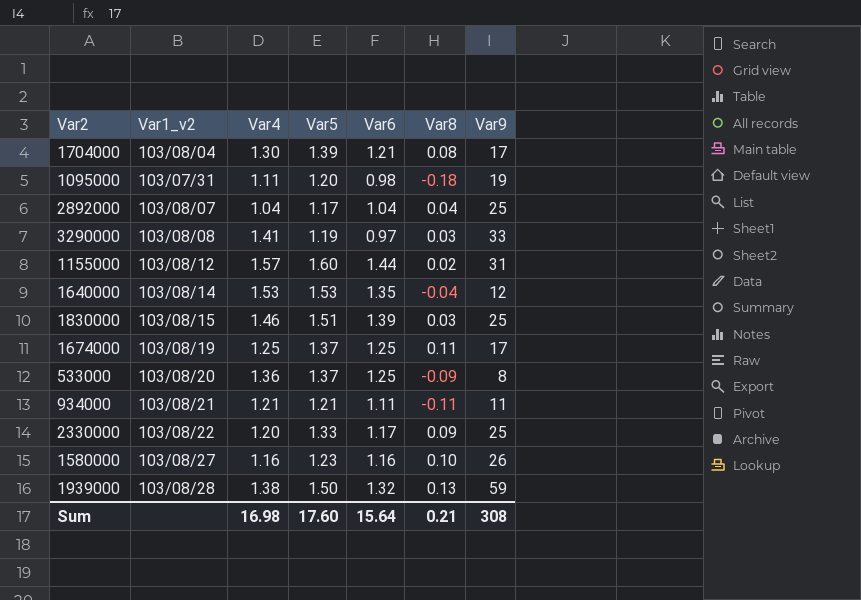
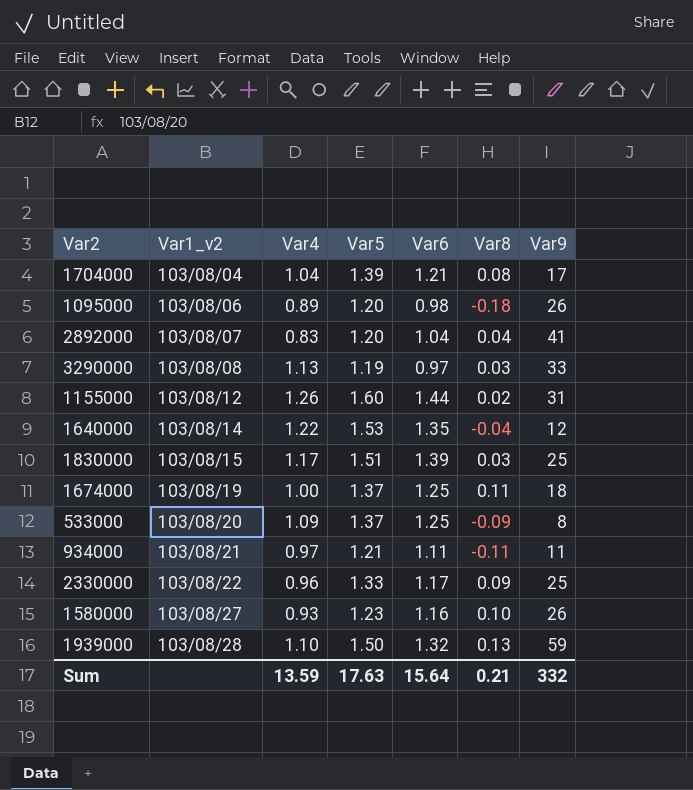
1704000 | Var4: 1.30 -> 1.04
1095000 | Var1_v2: 103/07/31 -> 103/08/06
1095000 | Var4: 1.11 -> 0.89
1095000 | Var9: 19 -> 26
2892000 | Var4: 1.04 -> 0.83
2892000 | Var5: 1.17 -> 1.20
2892000 | Var9: 25 -> 41
3290000 | Var4: 1.41 -> 1.13
1155000 | Var4: 1.57 -> 1.26
1640000 | Var4: 1.53 -> 1.22
1830000 | Var4: 1.46 -> 1.17
1674000 | Var4: 1.25 -> 1.00
1674000 | Var9: 17 -> 18
533000 | Var4: 1.36 -> 1.09
934000 | Var4: 1.21 -> 0.97
2330000 | Var4: 1.20 -> 0.96
1580000 | Var4: 1.16 -> 0.93
1939000 | Var4: 1.38 -> 1.10
Sum | Var4: 16.98 -> 13.59
Sum | Var5: 17.60 -> 17.63
Sum | Var9: 308 -> 332

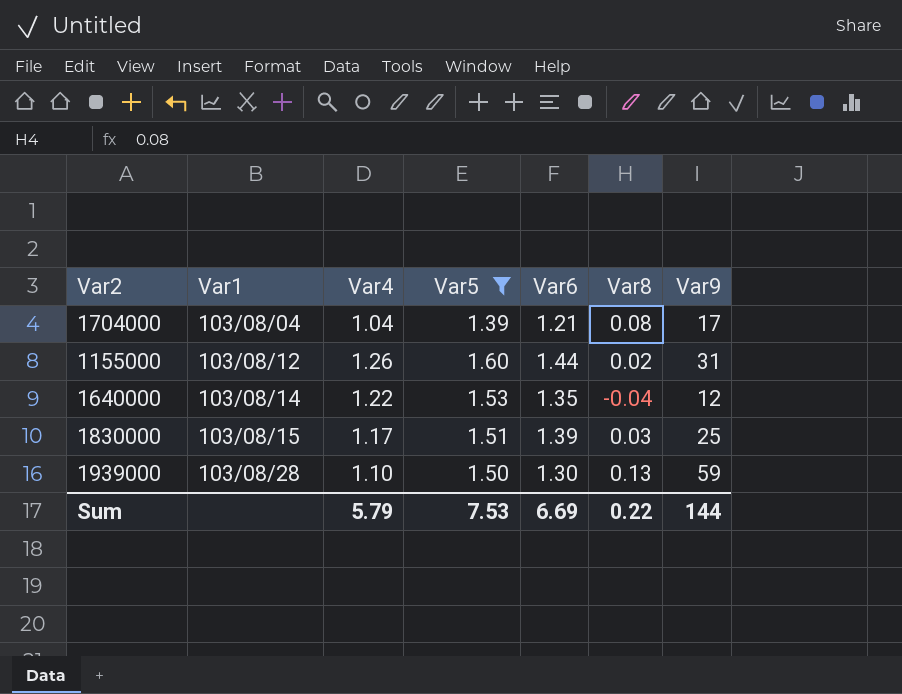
filter: none -> Var5 >= 1.39
column name: Var1_v2 -> Var1
1939000 | Var6: 1.32 -> 1.30
Sum | Var4: 13.59 -> 5.79
Sum | Var5: 17.63 -> 7.53
Sum | Var6: 15.64 -> 6.69
Sum | Var8: 0.21 -> 0.22
Sum | Var9: 332 -> 144

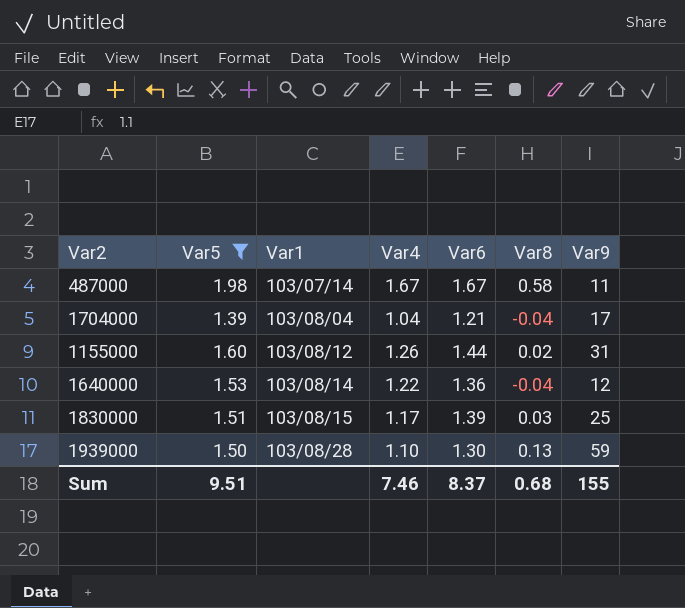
column Var5 | position: 4 -> 2
row 487000: none -> 1.98 | 103/07/14 | 1.67 | 1.67 | 0.58 | 11
1704000 | Var8: 0.08 -> -0.04
1640000 | Var6: 1.35 -> 1.36
Sum | Var5: 7.53 -> 9.51
Sum | Var4: 5.79 -> 7.46
Sum | Var6: 6.69 -> 8.37
Sum | Var8: 0.22 -> 0.68
Sum | Var9: 144 -> 155

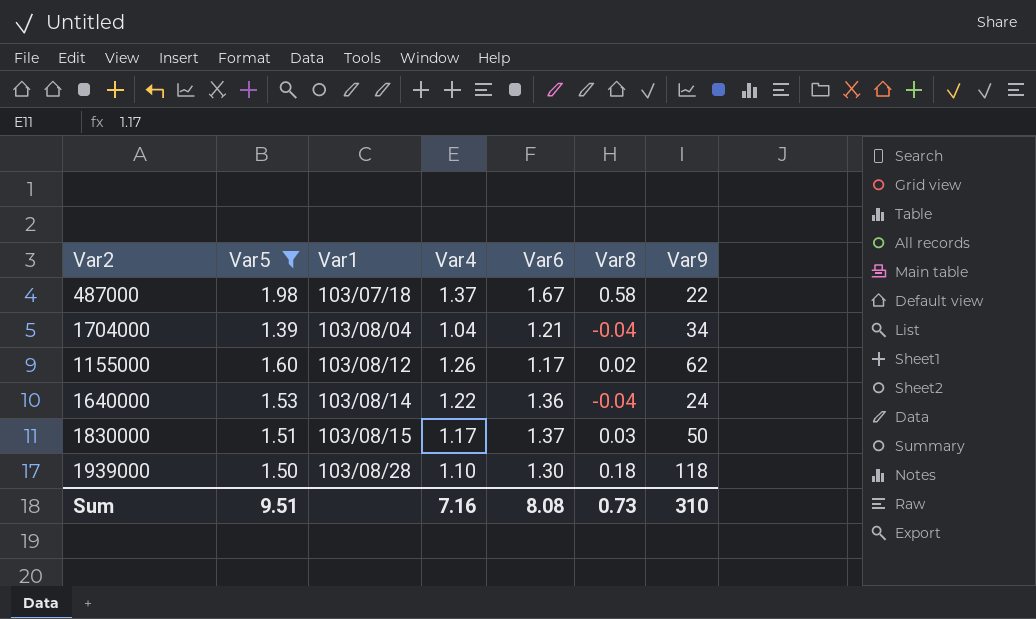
487000 | Var1: 103/07/14 -> 103/07/18
487000 | Var4: 1.67 -> 1.37
487000 | Var9: 11 -> 22
1704000 | Var9: 17 -> 34
1155000 | Var6: 1.44 -> 1.17
1155000 | Var9: 31 -> 62
1640000 | Var9: 12 -> 24
1830000 | Var6: 1.39 -> 1.37
1830000 | Var9: 25 -> 50
1939000 | Var8: 0.13 -> 0.18
1939000 | Var9: 59 -> 118
Sum | Var4: 7.46 -> 7.16
Sum | Var6: 8.37 -> 8.08
Sum | Var8: 0.68 -> 0.73
Sum | Var9: 155 -> 310

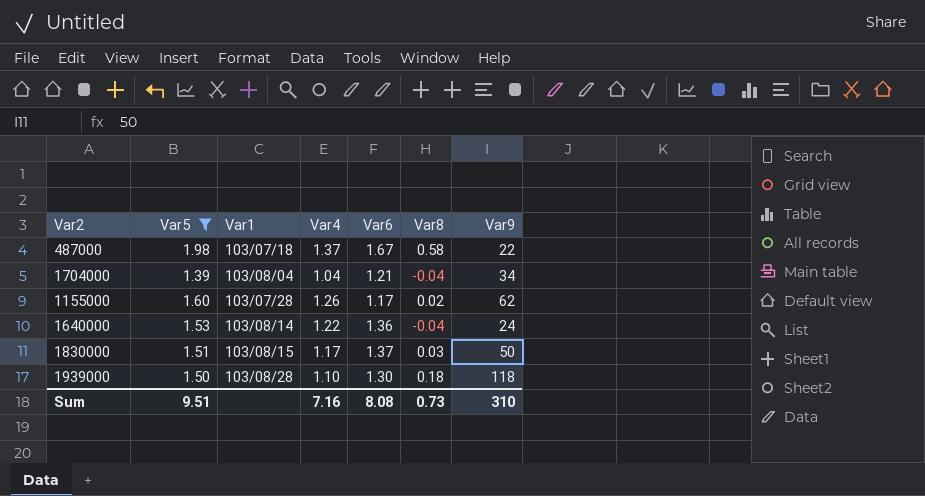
1155000 | Var1: 103/08/12 -> 103/07/28

